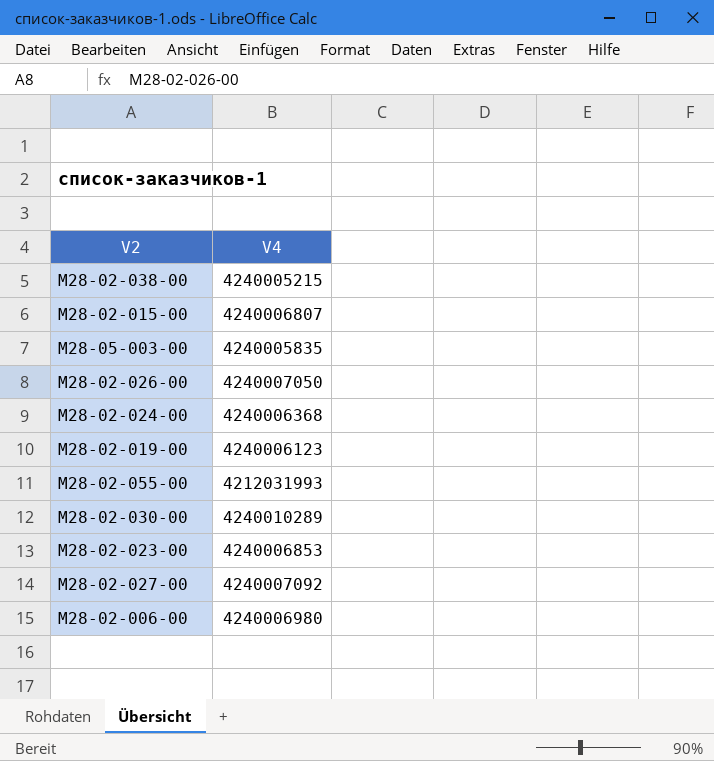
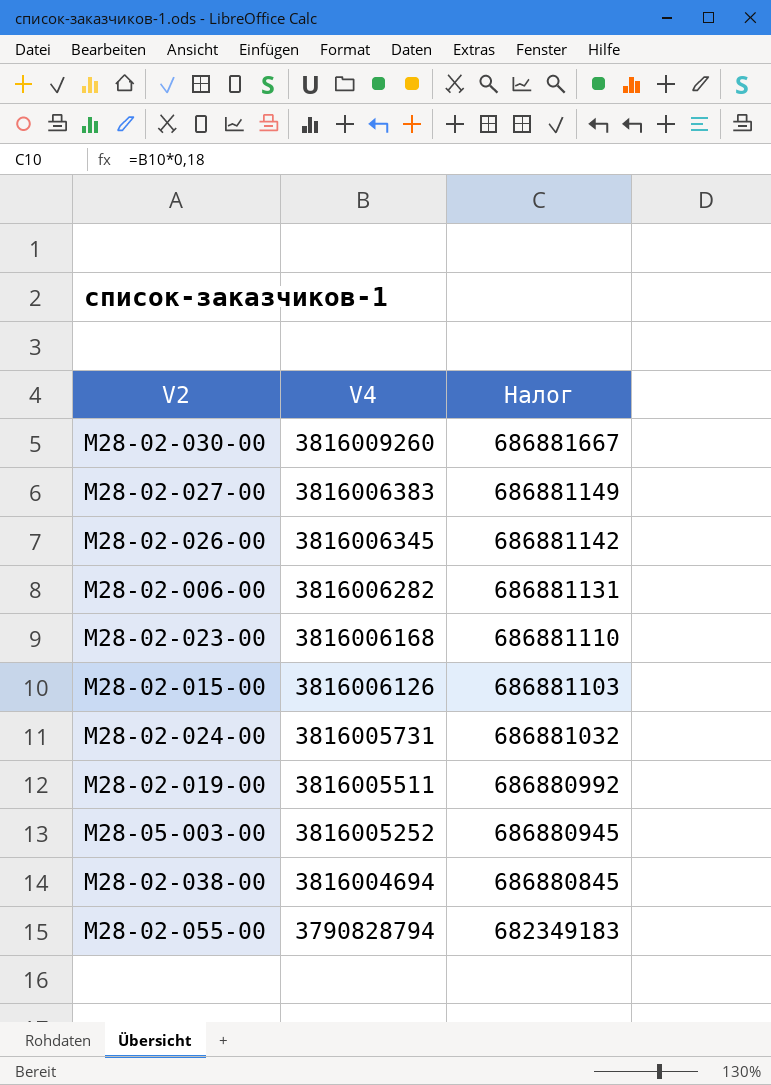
row order: none -> V4 descending
column Налог | formula: none -> [V4] * 0,18
М28-02-030-00 | V4: 4240010289 -> 3816009260
М28-02-027-00 | V4: 4240007092 -> 3816006383
М28-02-026-00 | V4: 4240007050 -> 3816006345
М28-02-006-00 | V4: 4240006980 -> 3816006282
М28-02-023-00 | V4: 4240006853 -> 3816006168
М28-02-015-00 | V4: 4240006807 -> 3816006126
М28-02-024-00 | V4: 4240006368 -> 3816005731
М28-02-019-00 | V4: 4240006123 -> 3816005511
М28-05-003-00 | V4: 4240005835 -> 3816005252
М28-02-038-00 | V4: 4240005215 -> 3816004694
М28-02-055-00 | V4: 4212031993 -> 3790828794

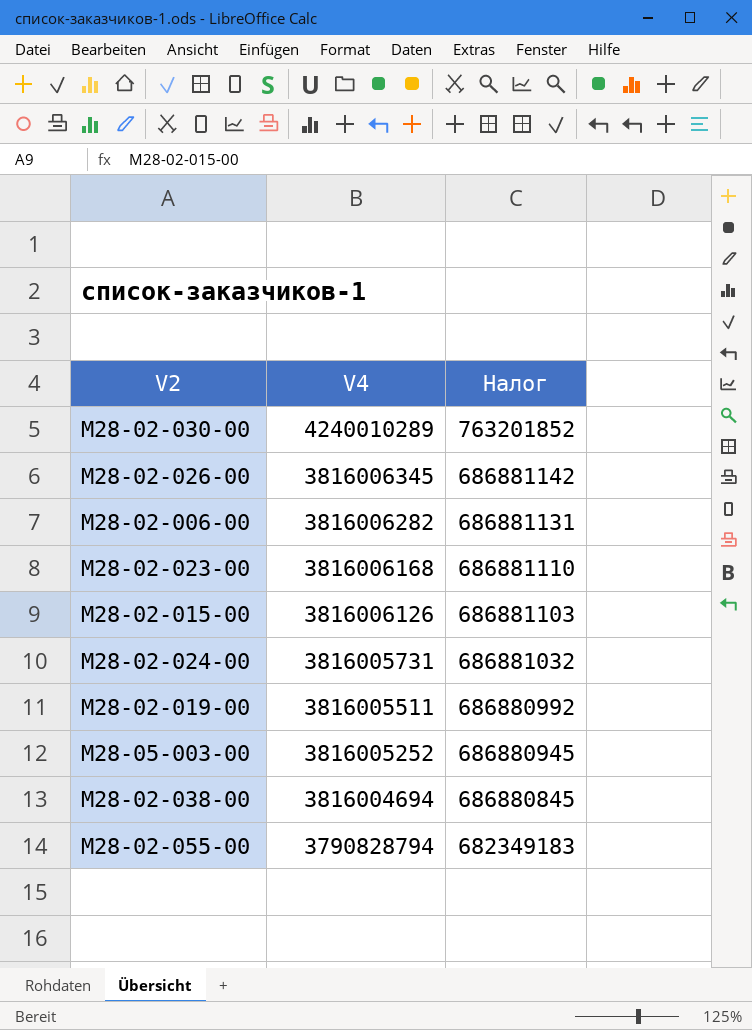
row М28-02-027-00: 3816006383 | 686881149 -> none
М28-02-030-00 | V4: 3816009260 -> 4240010289
М28-02-030-00 | Налог: 686881667 -> 763201852

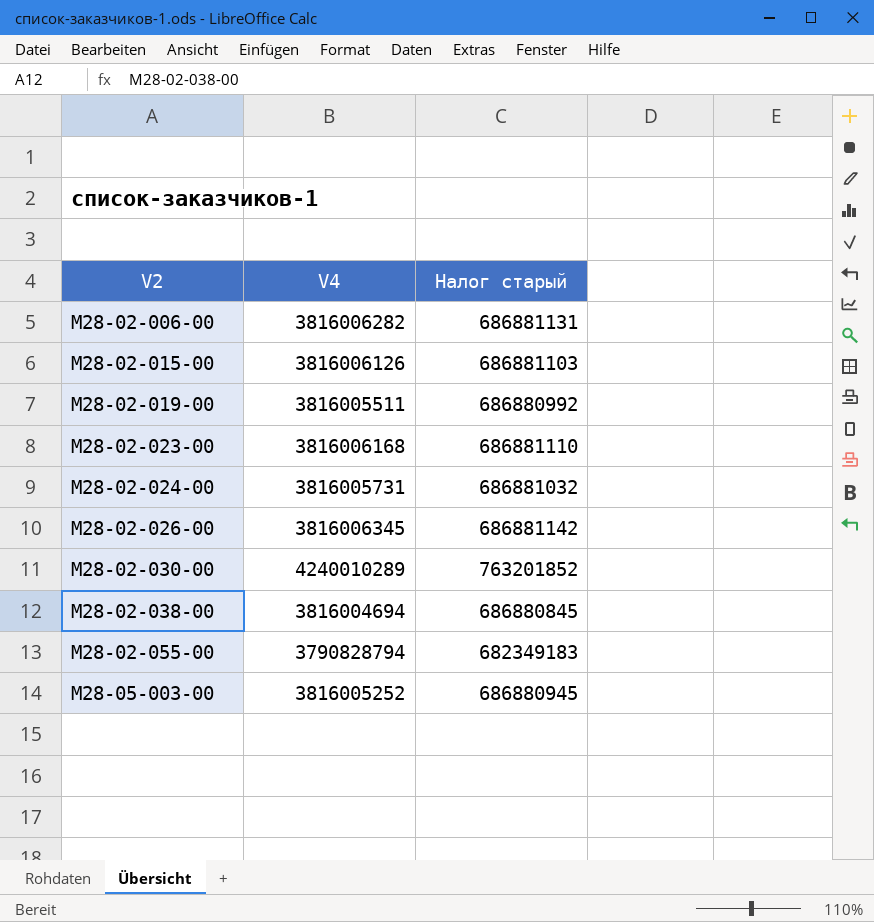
row order: V4 descending -> V2 ascending
column name: Налог -> Налог старый

